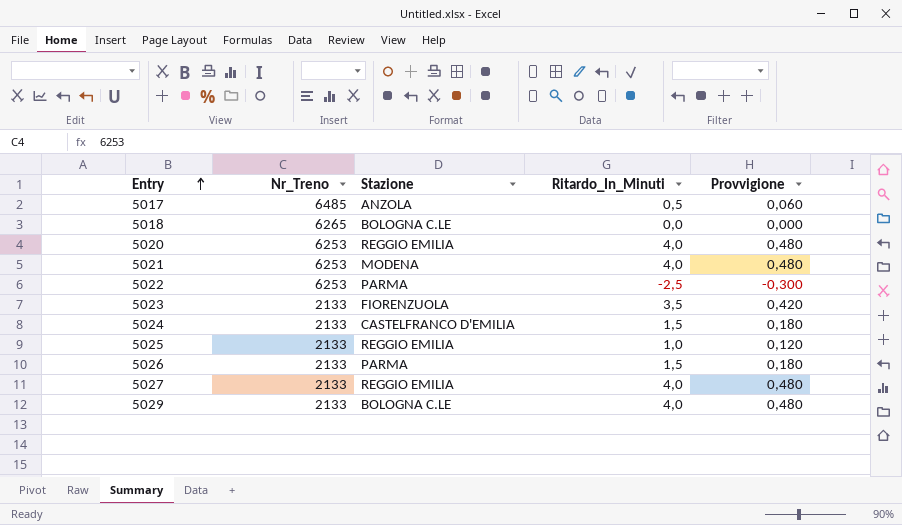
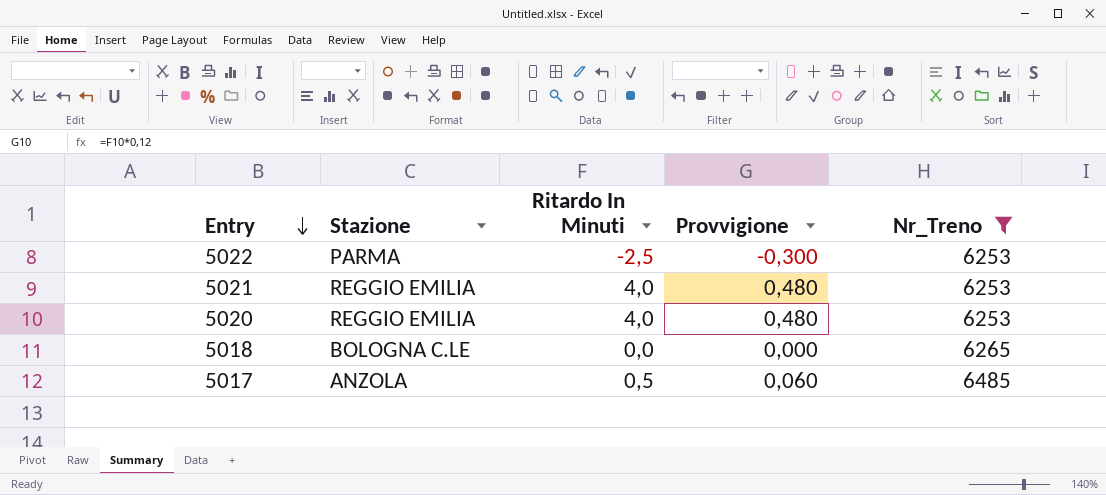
filter: none -> Nr_Treno != 2133
row order: Entry ascending -> Entry descending
column name: Ritardo_In_Minuti -> Ritardo In Minuti
column Nr_Treno | position: 2 -> 5
5021 | Stazione: MODENA -> REGGIO EMILIA

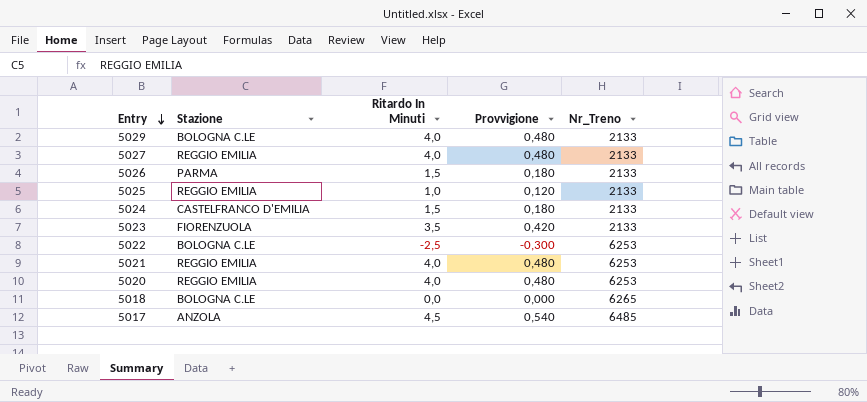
filter: Nr_Treno != 2133 -> none
5022 | Stazione: PARMA -> BOLOGNA C.LE
5017 | Ritardo In Minuti: 0,5 -> 4,5
5017 | Provvigione: 0,060 -> 0,540

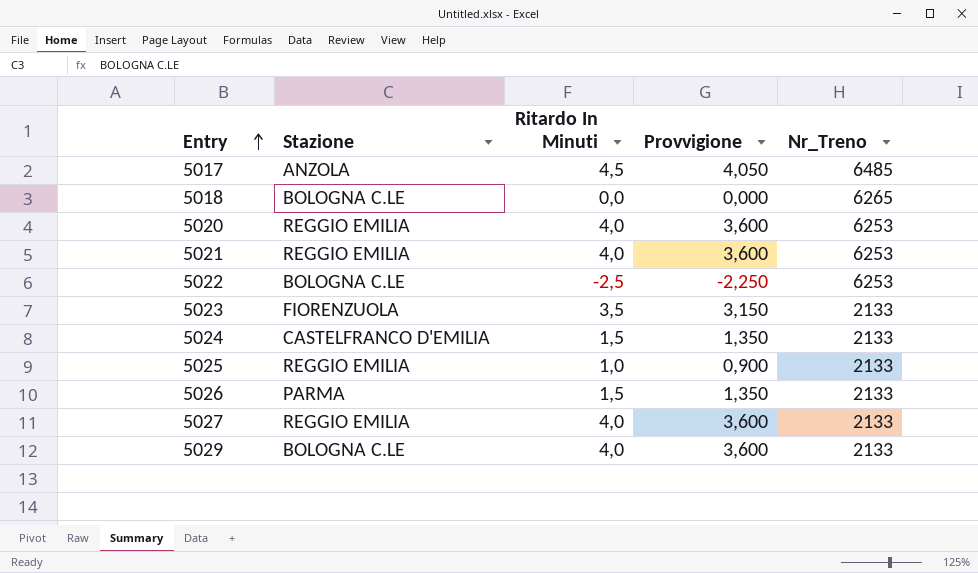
row order: Entry descending -> Entry ascending
column Provvigione | formula: [Ritardo In Minuti] * 0,12 -> [Ritardo In Minuti] * 0,9

